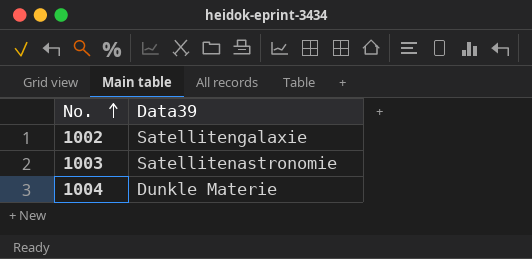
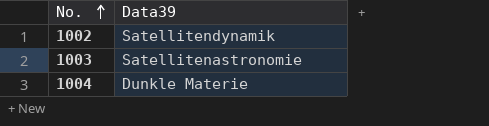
1002 | Data39: Satellitengalaxie -> Satellitendynamik

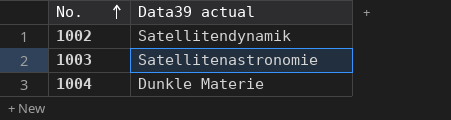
column name: Data39 -> Data39 actual

